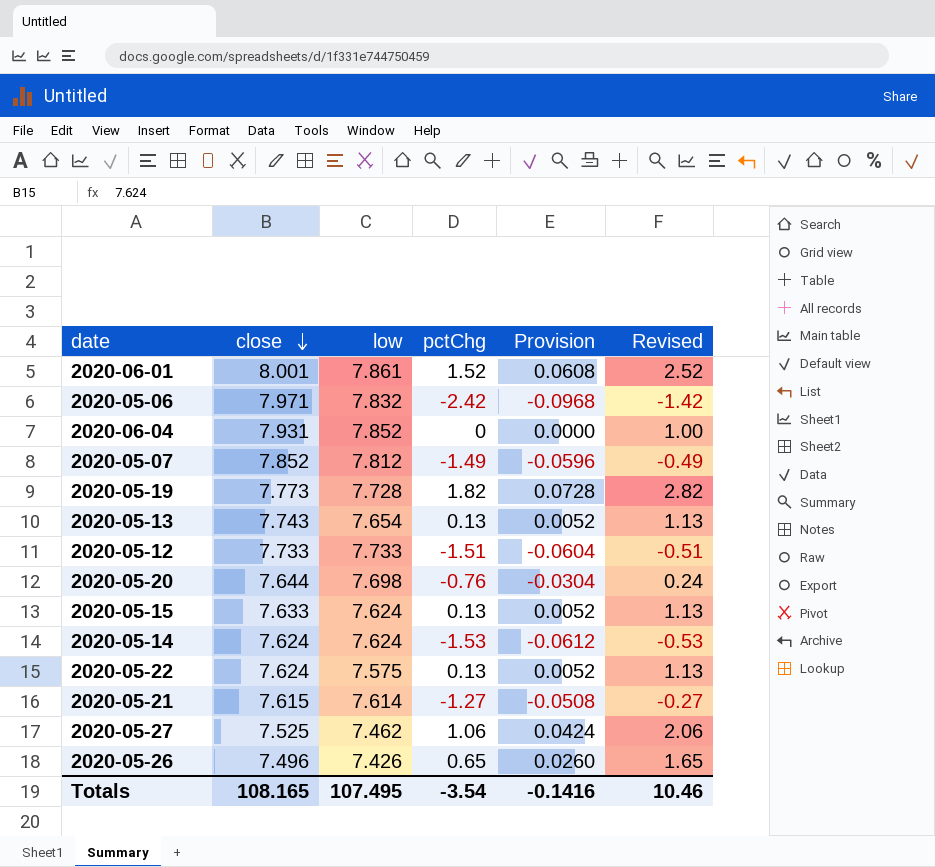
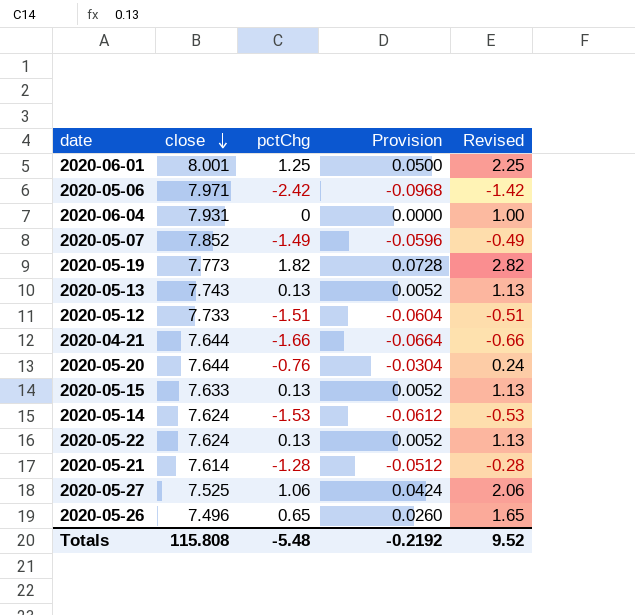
column low | position: 3 -> none
2020-06-01 | pctChg: 1.52 -> 1.25
2020-06-01 | Provision: 0.0608 -> 0.0500
2020-06-01 | Revised: 2.52 -> 2.25
row 2020-04-21: none -> 7.644 | -1.66 | -0.0664 | -0.66
2020-05-21 | close: 7.615 -> 7.614
2020-05-21 | pctChg: -1.27 -> -1.28
2020-05-21 | Provision: -0.0508 -> -0.0512
2020-05-21 | Revised: -0.27 -> -0.28
Totals | close: 108.165 -> 115.808
Totals | pctChg: -3.54 -> -5.48
Totals | Provision: -0.1416 -> -0.2192
Totals | Revised: 10.46 -> 9.52

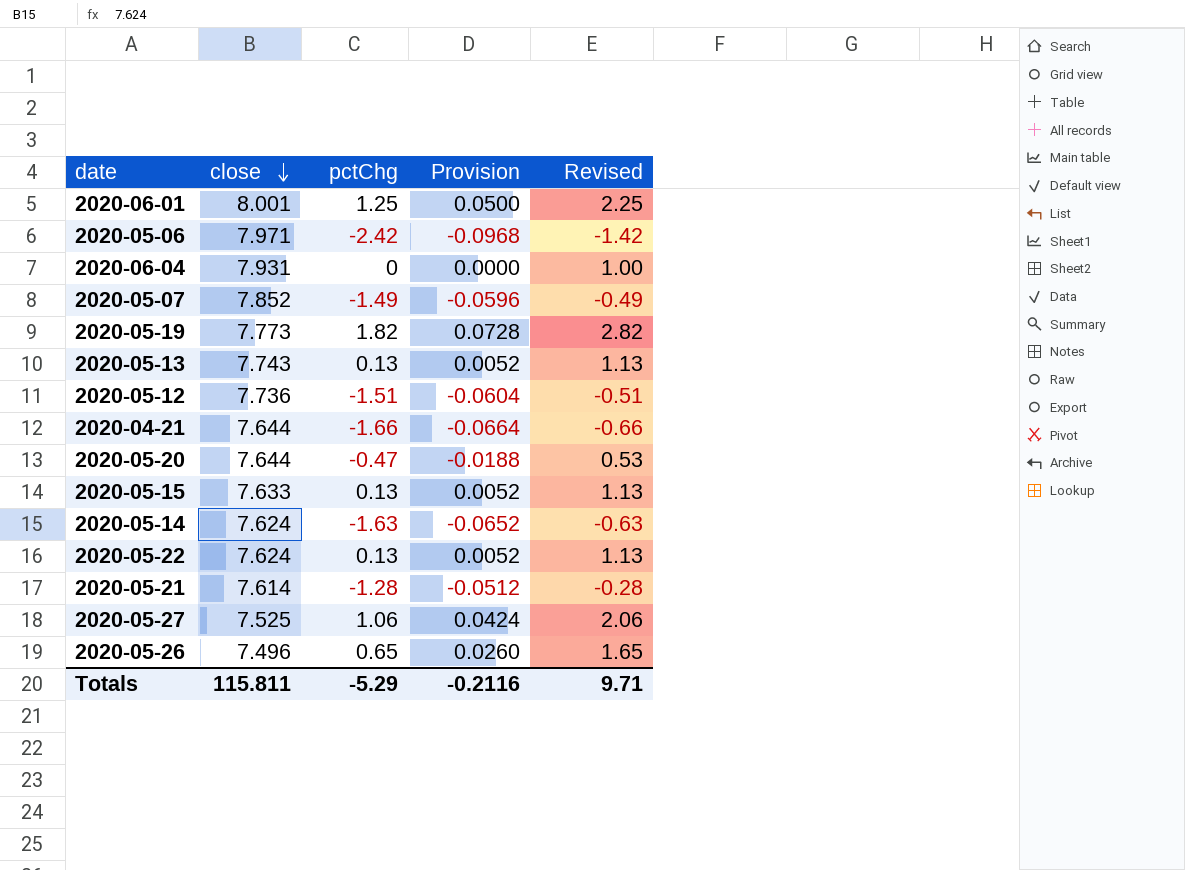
2020-05-12 | close: 7.733 -> 7.736
2020-05-20 | pctChg: -0.76 -> -0.47
2020-05-20 | Provision: -0.0304 -> -0.0188
2020-05-20 | Revised: 0.24 -> 0.53
2020-05-14 | pctChg: -1.53 -> -1.63
2020-05-14 | Provision: -0.0612 -> -0.0652
2020-05-14 | Revised: -0.53 -> -0.63
Totals | close: 115.808 -> 115.811
Totals | pctChg: -5.48 -> -5.29
Totals | Provision: -0.2192 -> -0.2116
Totals | Revised: 9.52 -> 9.71

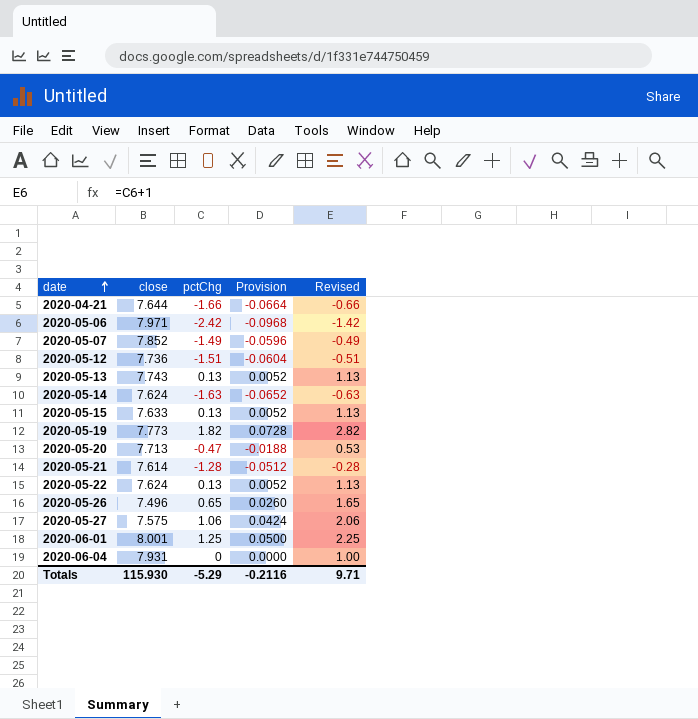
row order: close descending -> date ascending
2020-05-20 | close: 7.644 -> 7.713
2020-05-27 | close: 7.525 -> 7.575
Totals | close: 115.811 -> 115.930

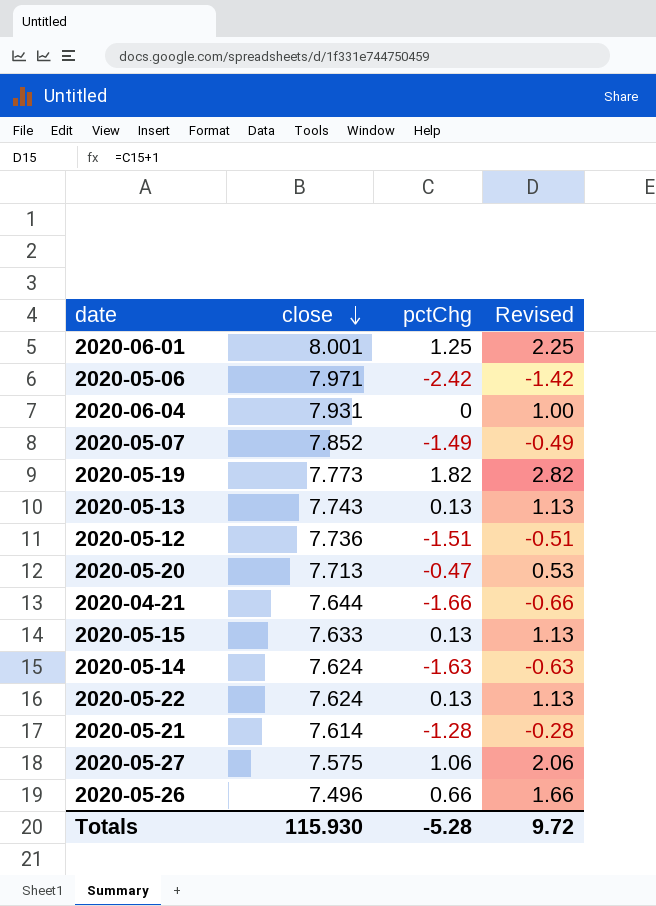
row order: date ascending -> close descending
column Provision | formula: [pctChg] * 0.04 -> none
2020-05-26 | pctChg: 0.65 -> 0.66
2020-05-26 | Revised: 1.65 -> 1.66
Totals | pctChg: -5.29 -> -5.28
Totals | Revised: 9.71 -> 9.72

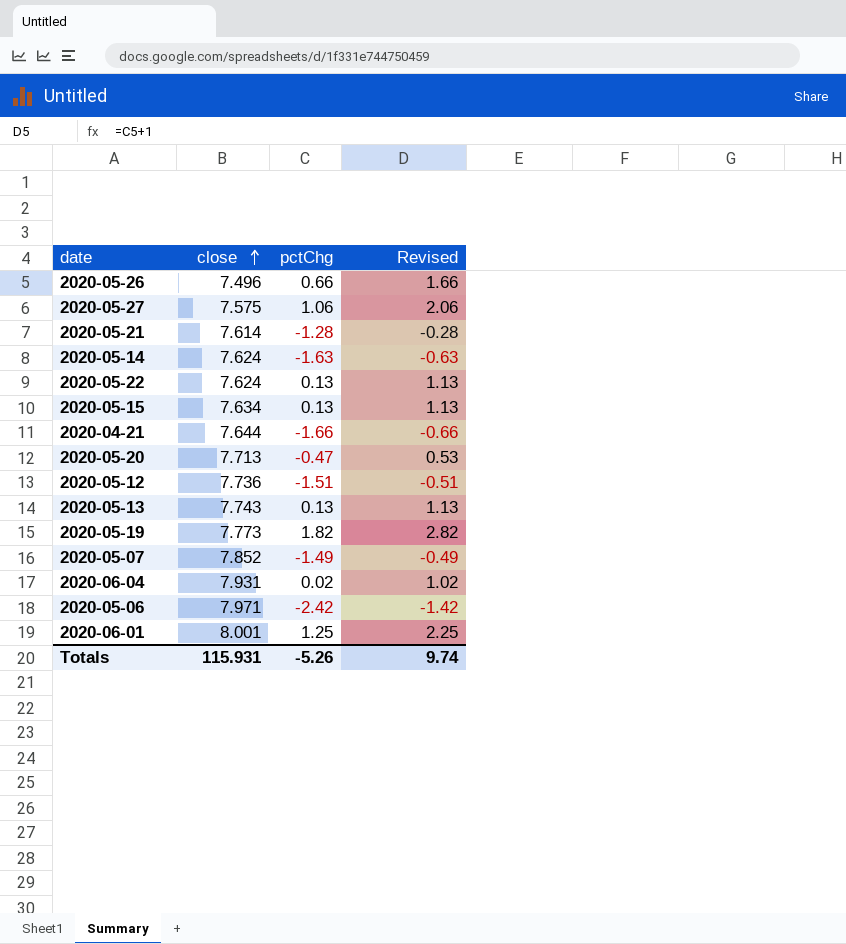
row order: close descending -> close ascending
2020-05-15 | close: 7.633 -> 7.634
2020-06-04 | pctChg: 0 -> 0.02
2020-06-04 | Revised: 1.00 -> 1.02
Totals | close: 115.930 -> 115.931
Totals | pctChg: -5.28 -> -5.26
Totals | Revised: 9.72 -> 9.74

